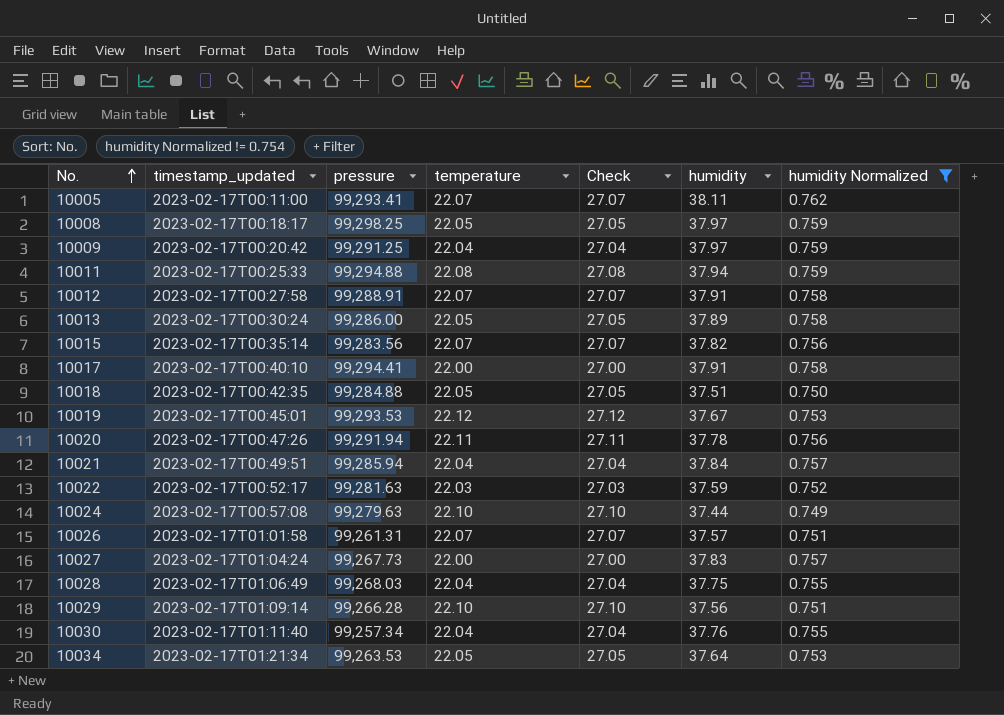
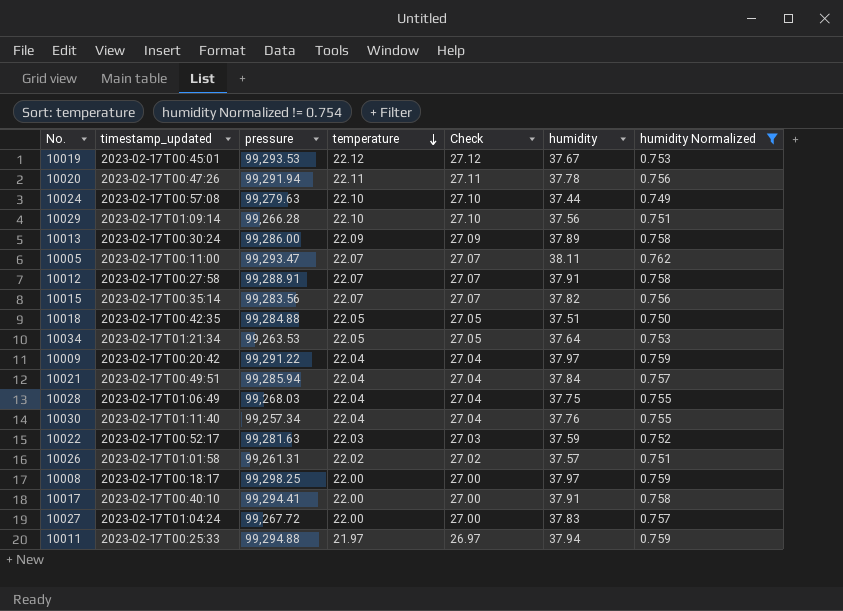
row order: No. ascending -> temperature descending
10013 | temperature: 22.05 -> 22.09
10013 | Check: 27.05 -> 27.09
10005 | pressure: 99,293.41 -> 99,293.47
10009 | pressure: 99,291.25 -> 99,291.22
10026 | temperature: 22.07 -> 22.02
10026 | Check: 27.07 -> 27.02
10008 | temperature: 22.05 -> 22.00
10008 | Check: 27.05 -> 27.00
10027 | pressure: 99,267.73 -> 99,267.72
10011 | temperature: 22.08 -> 21.97
10011 | Check: 27.08 -> 26.97

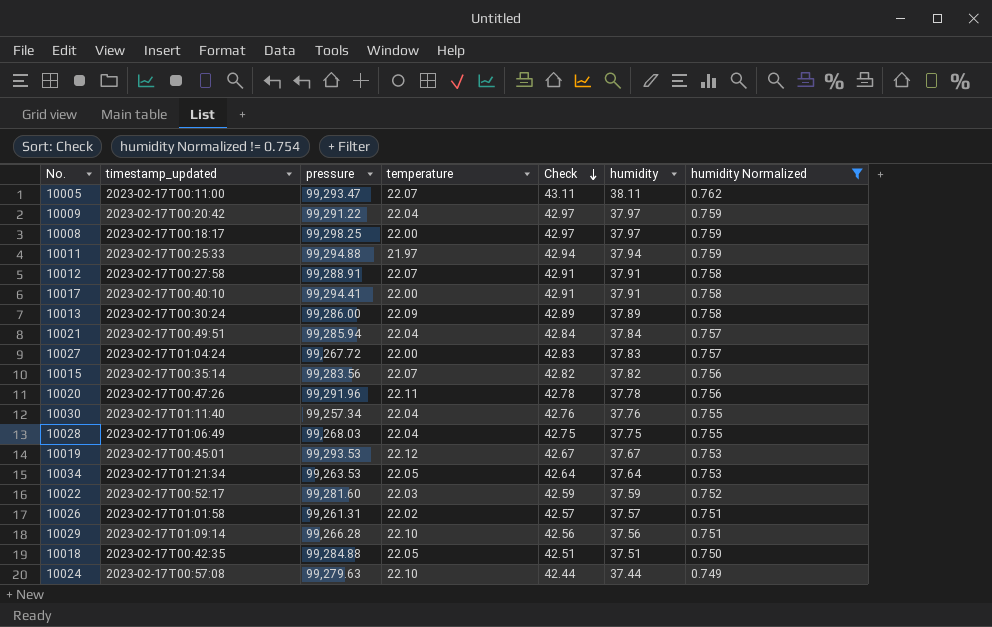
row order: temperature descending -> Check descending
column Check | formula: [temperature] + 5 -> [humidity] + 5
10020 | pressure: 99,291.94 -> 99,291.96
10022 | pressure: 99,281.63 -> 99,281.60

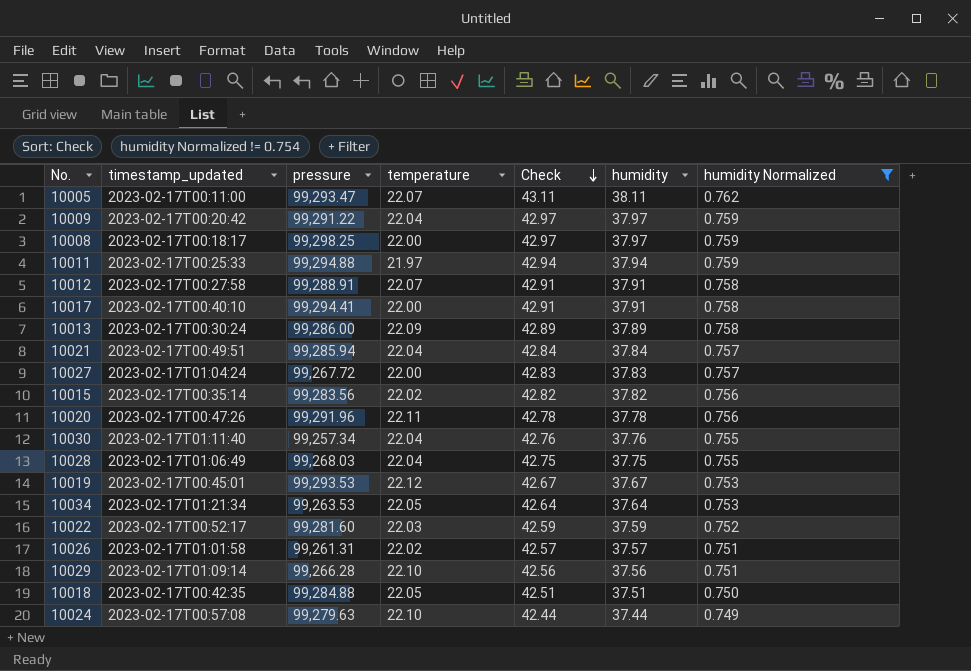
10015 | temperature: 22.07 -> 22.02

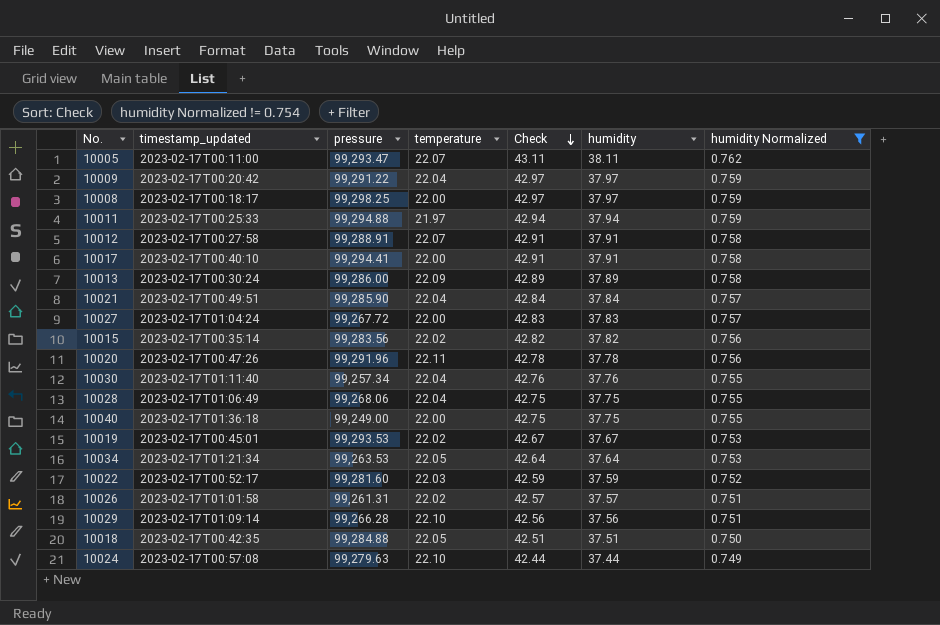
10021 | pressure: 99,285.94 -> 99,285.90
10028 | pressure: 99,268.03 -> 99,268.06
row 10040: none -> 2023-02-17T01:36:18 | 99,249.00 | 22.00 | 42.75 | 37.75 | 0.755
10019 | temperature: 22.12 -> 22.02

